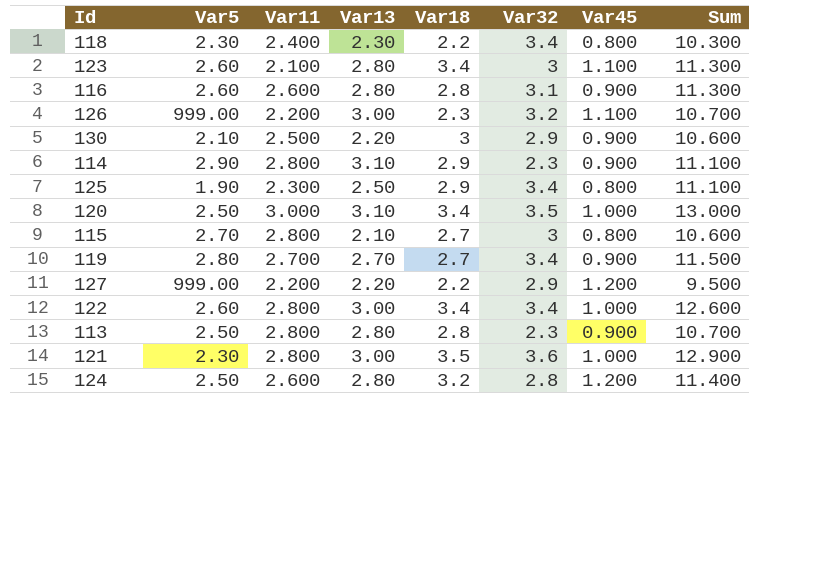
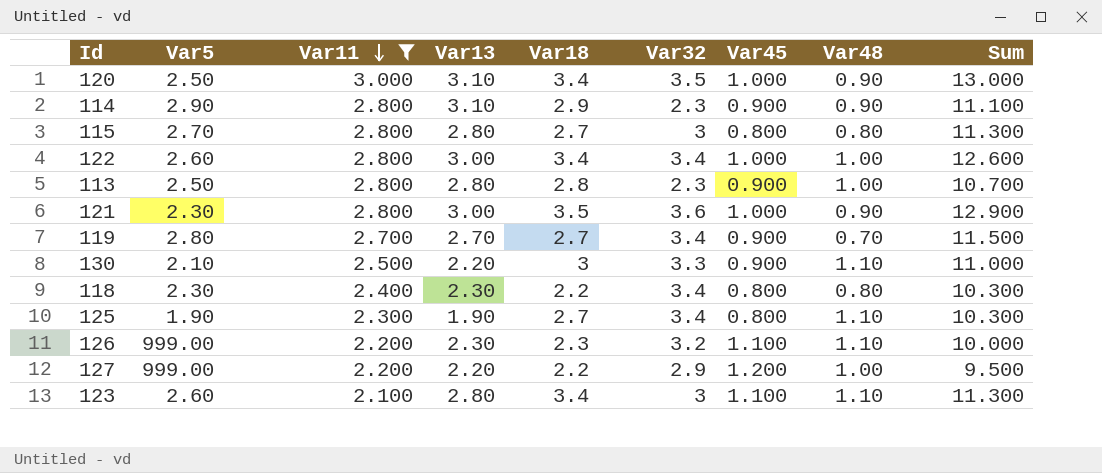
filter: none -> Var11 != 2.600
row order: none -> Var11 descending
column Var48 | position: none -> 8
115 | Var13: 2.10 -> 2.80
115 | Sum: 10.600 -> 11.300
130 | Var32: 2.9 -> 3.3
130 | Sum: 10.600 -> 11.000
125 | Var13: 2.50 -> 1.90
125 | Var18: 2.9 -> 2.7
125 | Sum: 11.100 -> 10.300
126 | Var13: 3.00 -> 2.30
126 | Sum: 10.700 -> 10.000

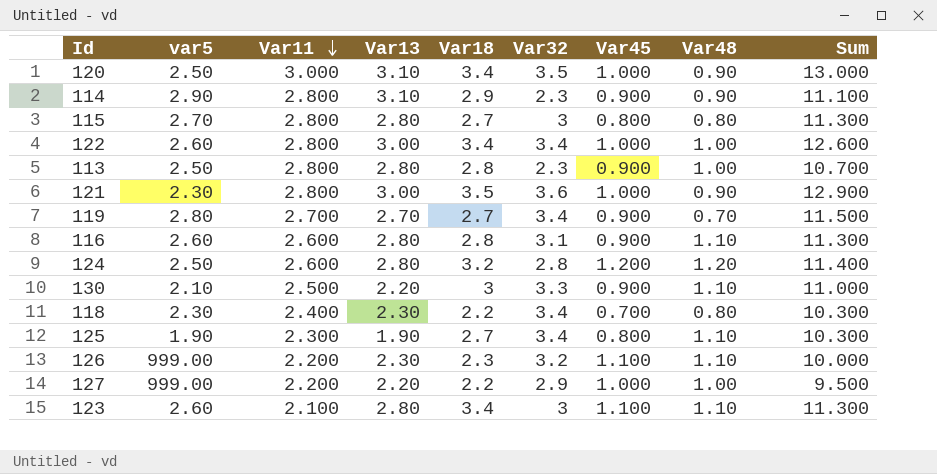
filter: Var11 != 2.600 -> none
column name: Var5 -> var5
118 | Var45: 0.800 -> 0.700
127 | Var45: 1.200 -> 1.000

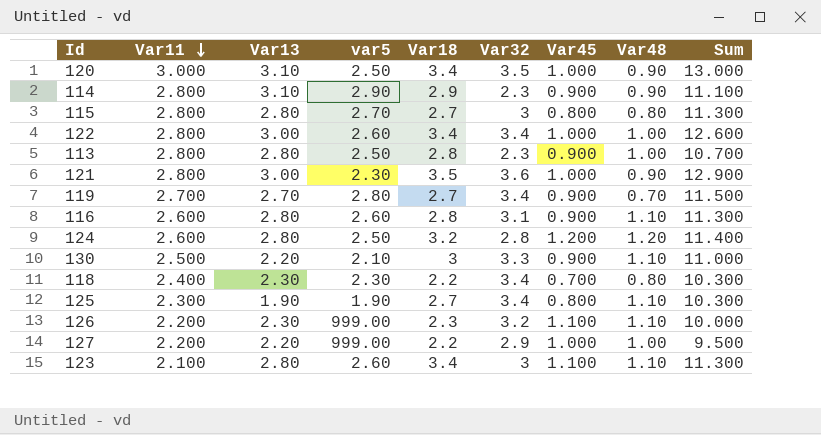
column var5 | position: 2 -> 4

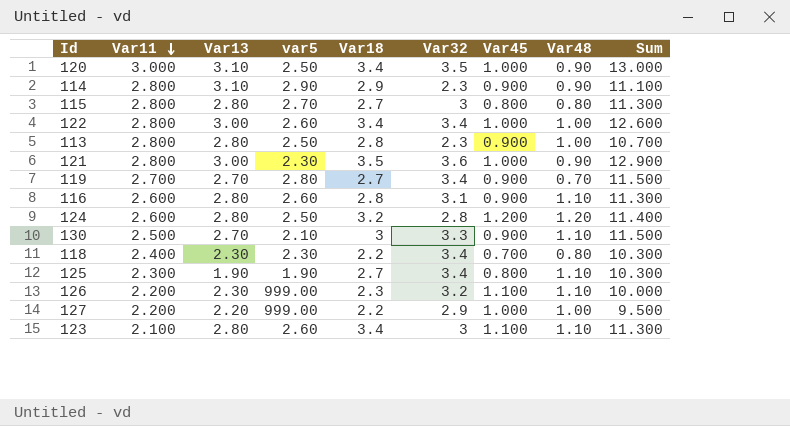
130 | Var13: 2.20 -> 2.70
130 | Sum: 11.000 -> 11.500

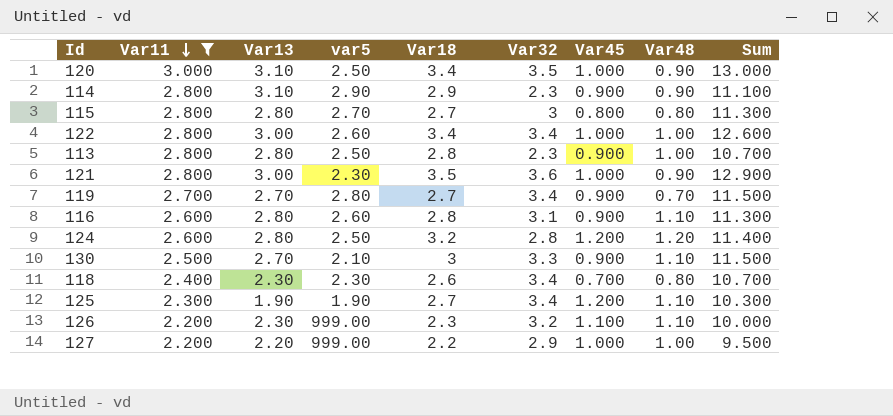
filter: none -> Var11 != 2.100
118 | Var18: 2.2 -> 2.6
118 | Sum: 10.300 -> 10.700
125 | Var45: 0.800 -> 1.200

